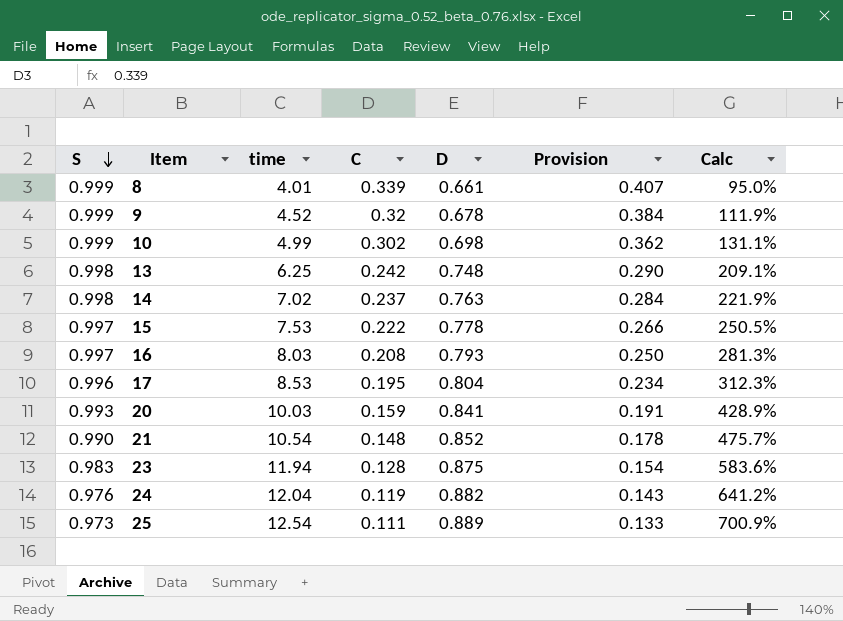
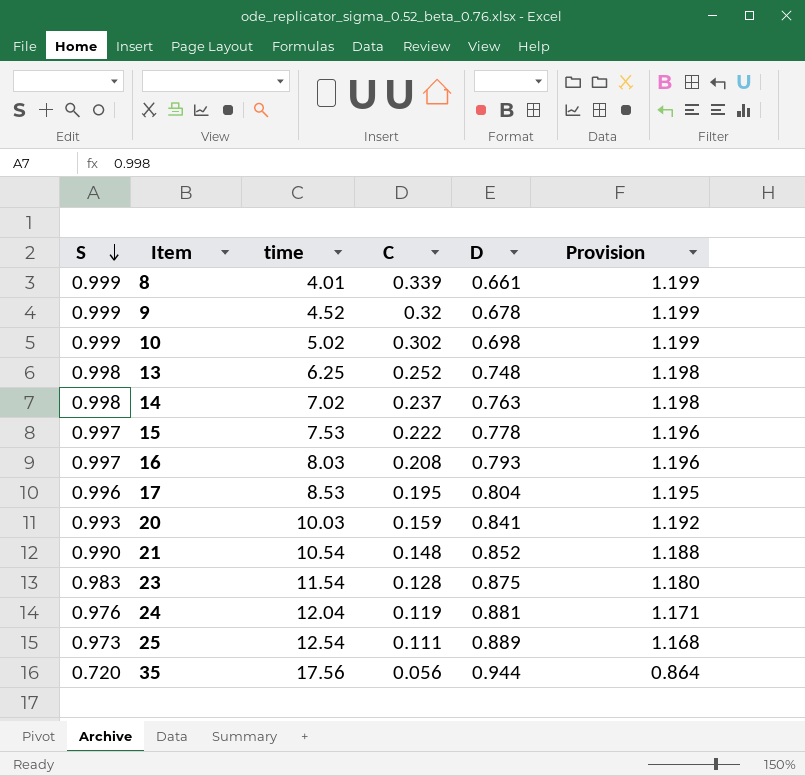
column Calc | formula: ([D] - [C]) / [C] -> none
column Provision | formula: [C] * 1.2 -> [S] * 1.2
10 | time: 4.99 -> 5.02
13 | C: 0.242 -> 0.252
23 | time: 11.94 -> 11.54
24 | D: 0.882 -> 0.881
row 35: none -> 0.720 | 17.56 | 0.056 | 0.944 | 0.864

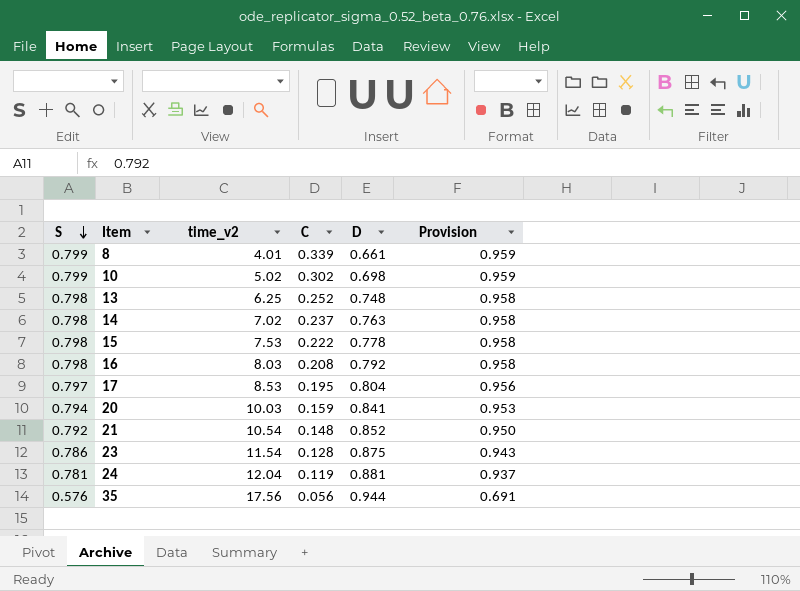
column name: time -> time_v2
row 9: 0.999 | 4.52 | 0.32 | 0.678 | 1.199 -> none
row 25: 0.973 | 12.54 | 0.111 | 0.889 | 1.168 -> none
8 | S: 0.999 -> 0.799
8 | Provision: 1.199 -> 0.959
10 | S: 0.999 -> 0.799
10 | Provision: 1.199 -> 0.959
13 | S: 0.998 -> 0.798
13 | Provision: 1.198 -> 0.958
14 | S: 0.998 -> 0.798
14 | Provision: 1.198 -> 0.958
15 | S: 0.997 -> 0.798
15 | Provision: 1.196 -> 0.958
16 | S: 0.997 -> 0.798
16 | D: 0.793 -> 0.792
16 | Provision: 1.196 -> 0.958
17 | S: 0.996 -> 0.797
17 | Provision: 1.195 -> 0.956
20 | S: 0.993 -> 0.794
20 | Provision: 1.192 -> 0.953
21 | S: 0.990 -> 0.792
21 | Provision: 1.188 -> 0.950
23 | S: 0.983 -> 0.786
23 | Provision: 1.180 -> 0.943
24 | S: 0.976 -> 0.781
24 | Provision: 1.171 -> 0.937
35 | S: 0.720 -> 0.576
35 | Provision: 0.864 -> 0.691

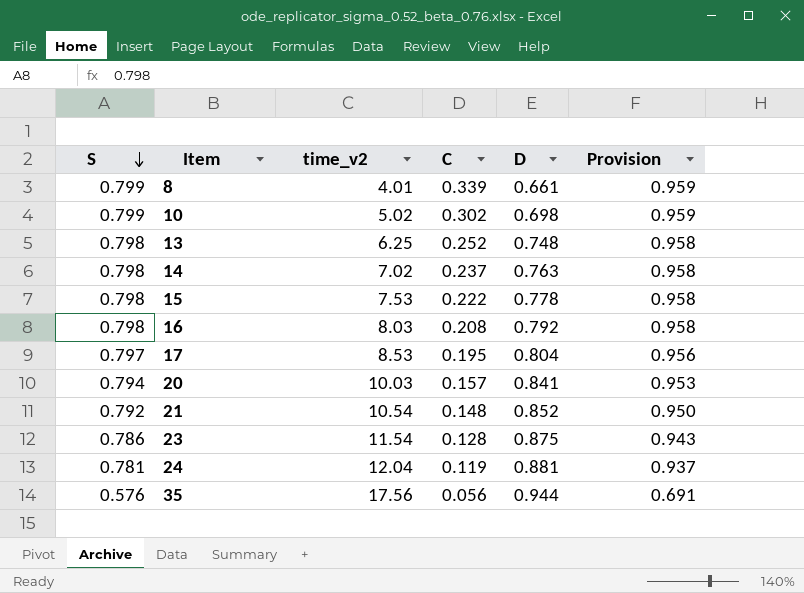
20 | C: 0.159 -> 0.157

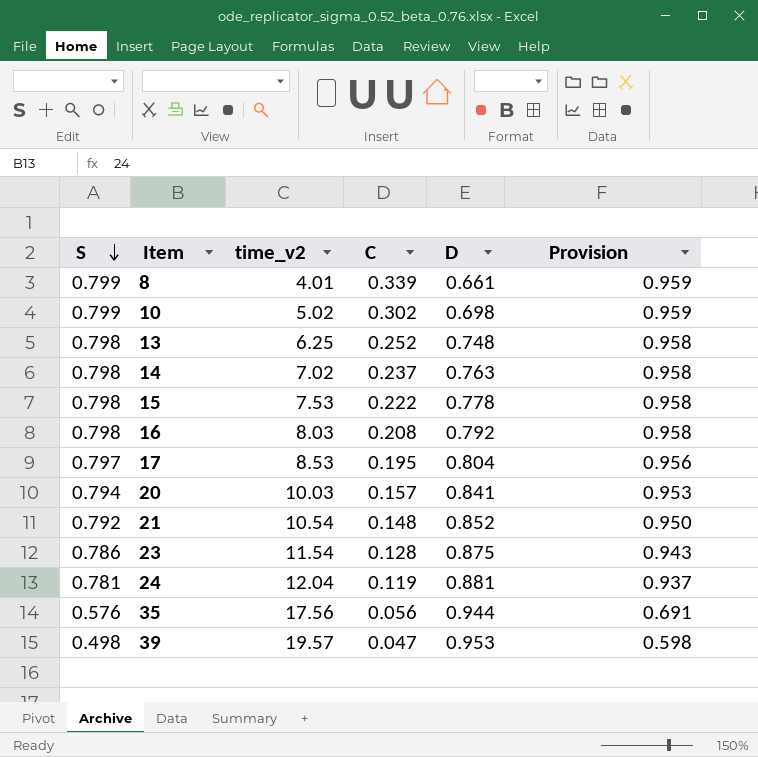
row 39: none -> 0.498 | 19.57 | 0.047 | 0.953 | 0.598

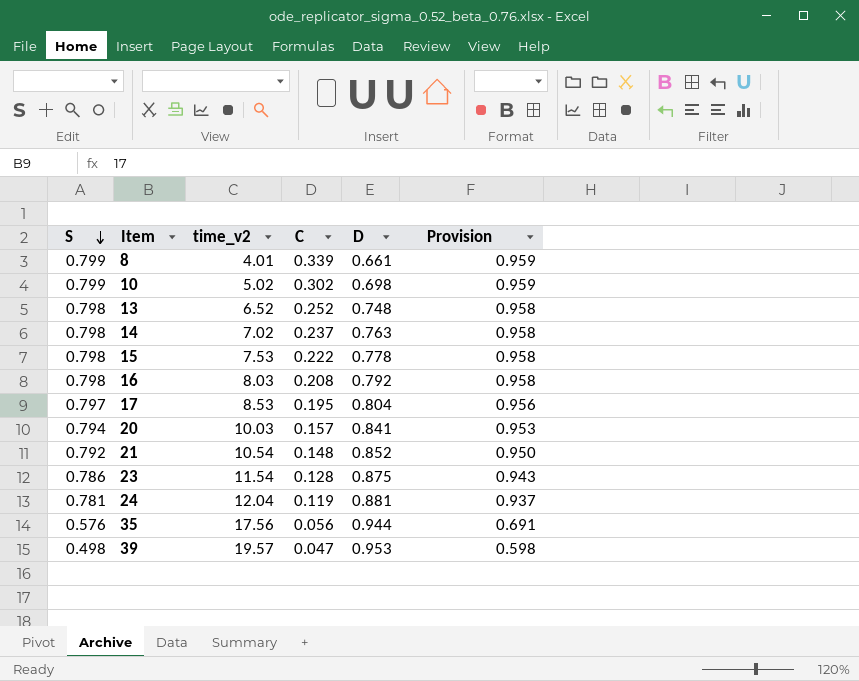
13 | time_v2: 6.25 -> 6.52

